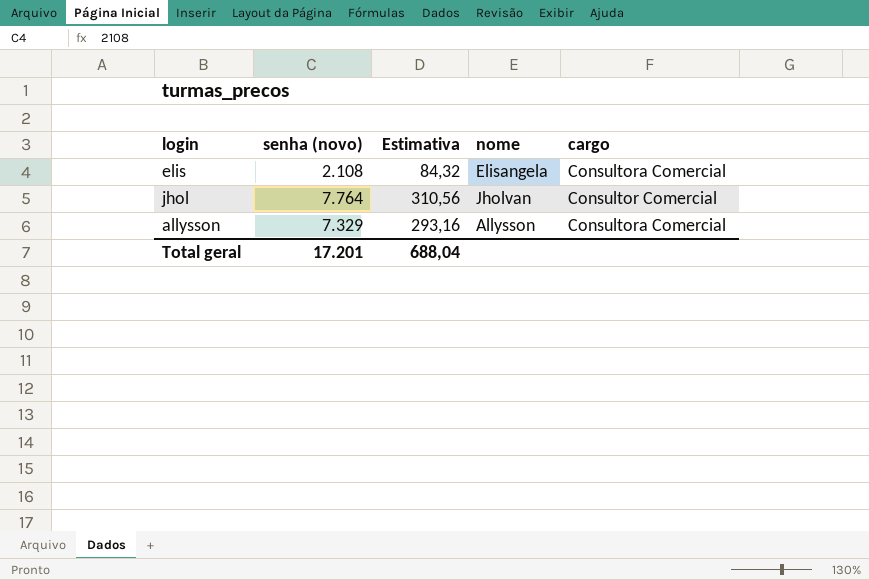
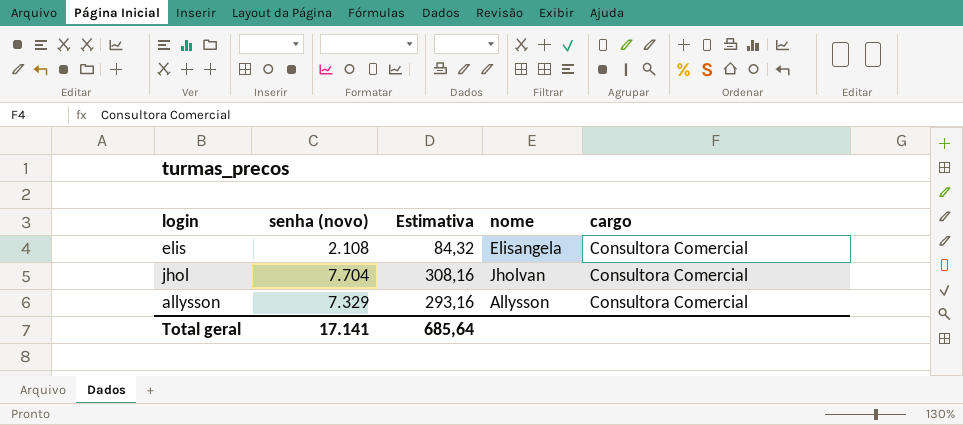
jhol | senha (novo): 7.764 -> 7.704
jhol | Estimativa: 310,56 -> 308,16
jhol | cargo: Consultor Comercial -> Consultora Comercial
Total geral | senha (novo): 17.201 -> 17.141
Total geral | Estimativa: 688,04 -> 685,64

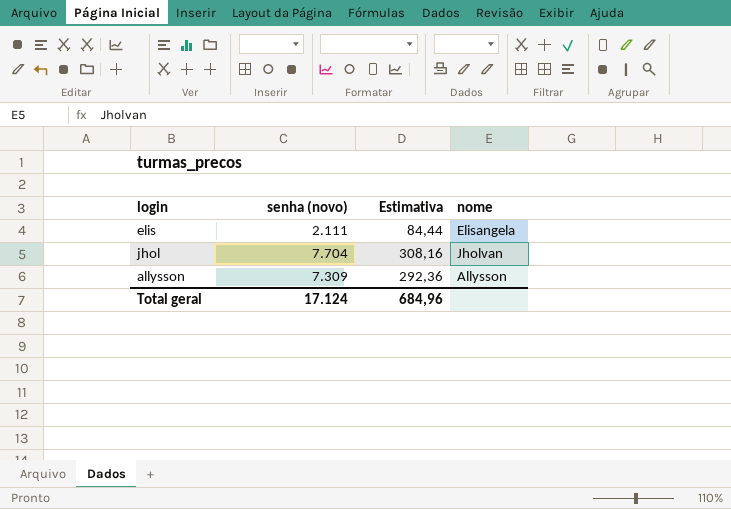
column cargo | position: 5 -> none
elis | senha (novo): 2.108 -> 2.111
elis | Estimativa: 84,32 -> 84,44
allysson | senha (novo): 7.329 -> 7.309
allysson | Estimativa: 293,16 -> 292,36
Total geral | senha (novo): 17.141 -> 17.124
Total geral | Estimativa: 685,64 -> 684,96

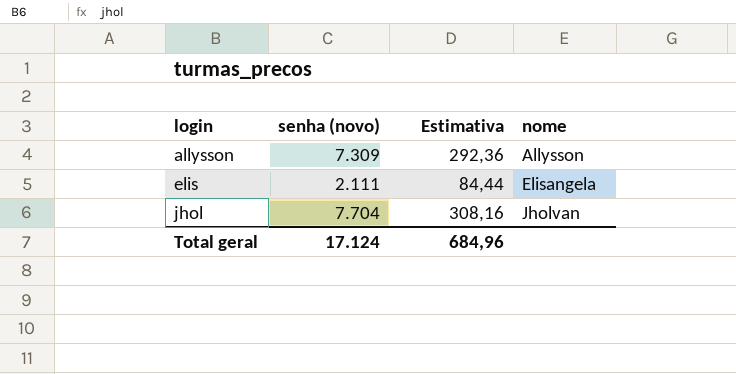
row order: none -> login ascending

